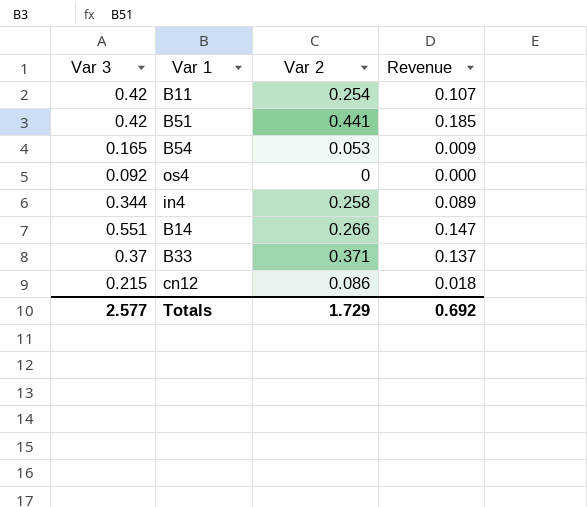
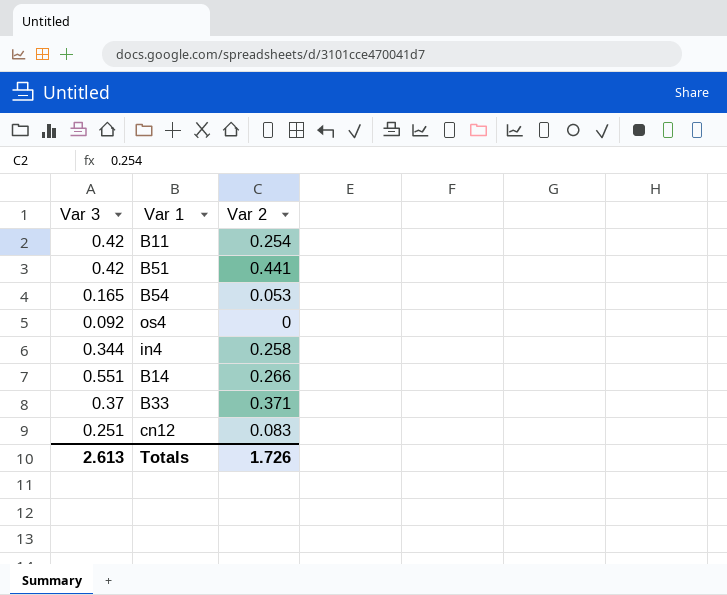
column Revenue | formula: [Var 3] * [Var 2] -> none
cn12 | Var 3: 0.215 -> 0.251
cn12 | Var 2: 0.086 -> 0.083
Totals | Var 3: 2.577 -> 2.613
Totals | Var 2: 1.729 -> 1.726

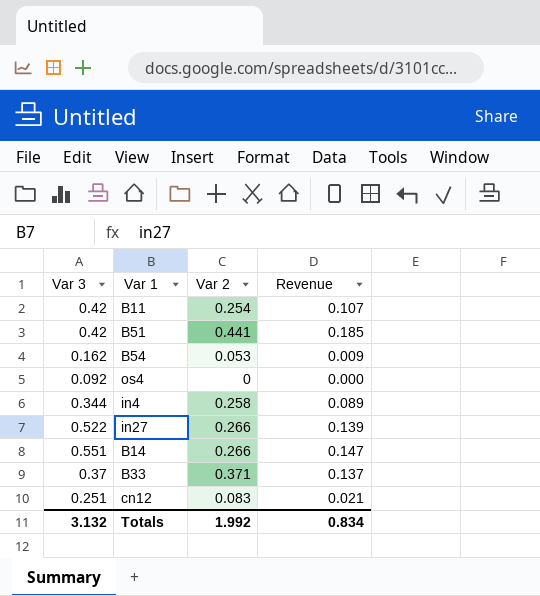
column Revenue | formula: none -> [Var 3] * [Var 2]
B54 | Var 3: 0.165 -> 0.162
row in27: none -> 0.522 | 0.266 | 0.139
Totals | Var 3: 2.613 -> 3.132
Totals | Var 2: 1.726 -> 1.992

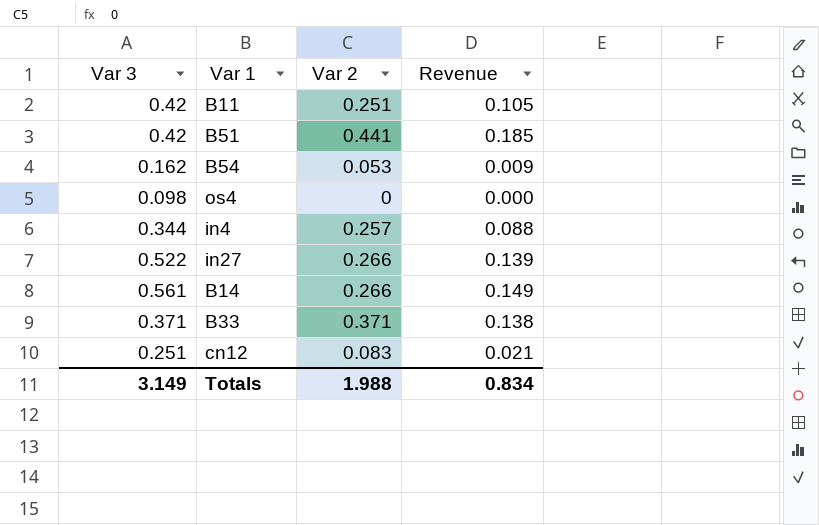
B11 | Var 2: 0.254 -> 0.251
B11 | Revenue: 0.107 -> 0.105
os4 | Var 3: 0.092 -> 0.098
in4 | Var 2: 0.258 -> 0.257
in4 | Revenue: 0.089 -> 0.088
B14 | Var 3: 0.551 -> 0.561
B14 | Revenue: 0.147 -> 0.149
B33 | Var 3: 0.37 -> 0.371
B33 | Revenue: 0.137 -> 0.138
Totals | Var 3: 3.132 -> 3.149
Totals | Var 2: 1.992 -> 1.988

